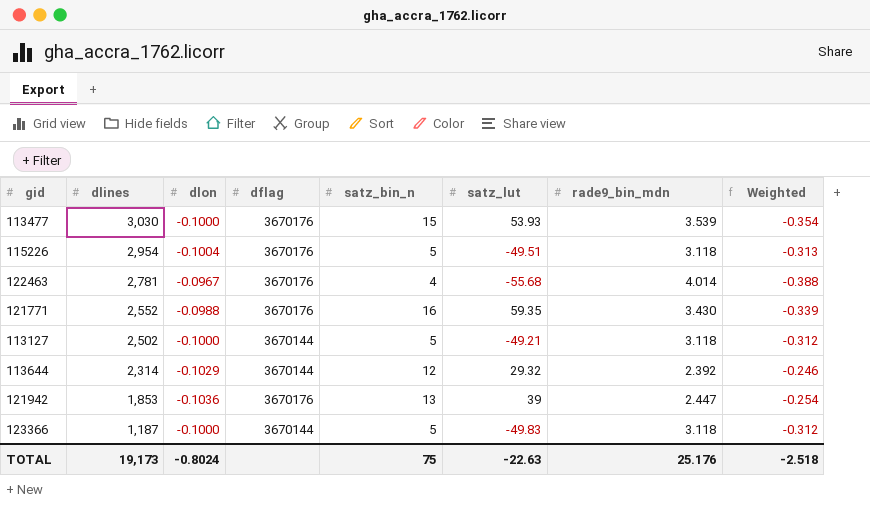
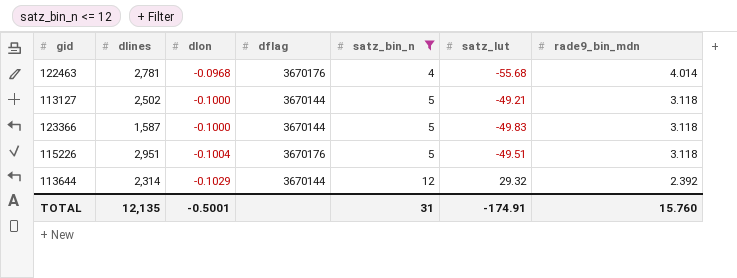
filter: none -> satz_bin_n <= 12
row order: dlines descending -> dlon descending
column Weighted | formula: [dlon] * [rade9_bin_mdn] -> none
122463 | dlon: -0.0967 -> -0.0968
123366 | dlines: 1,187 -> 1,587
115226 | dlines: 2,954 -> 2,951
TOTAL | dlines: 19,173 -> 12,135
TOTAL | dlon: -0.8024 -> -0.5001
TOTAL | satz_bin_n: 75 -> 31
TOTAL | satz_lut: -22.63 -> -174.91
TOTAL | rade9_bin_mdn: 25.176 -> 15.760

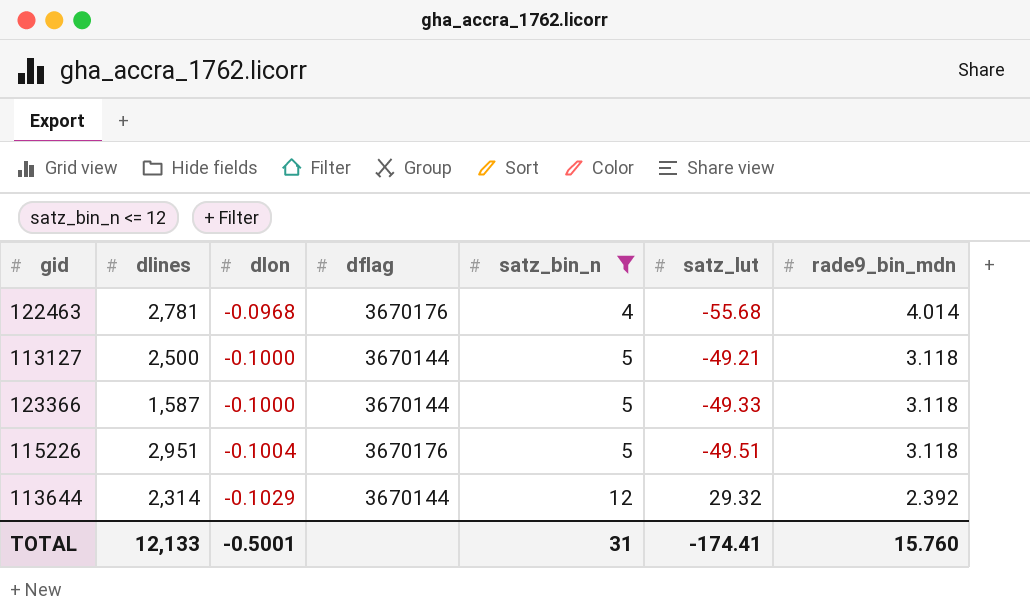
113127 | dlines: 2,502 -> 2,500
123366 | satz_lut: -49.83 -> -49.33
TOTAL | dlines: 12,135 -> 12,133
TOTAL | satz_lut: -174.91 -> -174.41

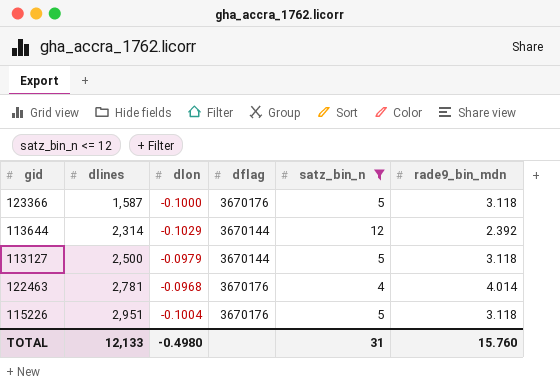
row order: dlon descending -> dlines ascending
column satz_lut | position: 6 -> none
123366 | dflag: 3670144 -> 3670176
113127 | dlon: -0.1000 -> -0.0979
TOTAL | dlon: -0.5001 -> -0.4980

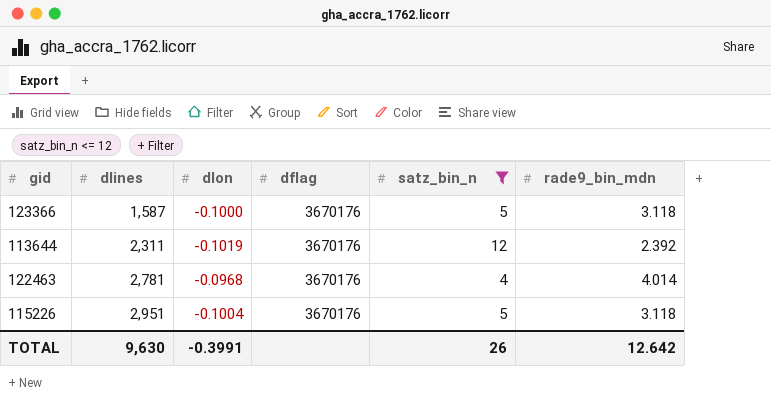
row 113127: 2,500 | -0.0979 | 3670144 | 5 | 3.118 -> none
113644 | dlines: 2,314 -> 2,311
113644 | dlon: -0.1029 -> -0.1019
113644 | dflag: 3670144 -> 3670176
TOTAL | dlines: 12,133 -> 9,630
TOTAL | dlon: -0.4980 -> -0.3991
TOTAL | satz_bin_n: 31 -> 26
TOTAL | rade9_bin_mdn: 15.760 -> 12.642

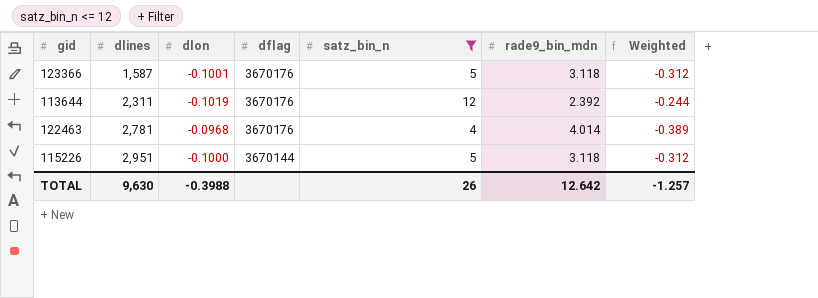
column Weighted | formula: none -> [dlon] * [rade9_bin_mdn]
123366 | dlon: -0.1000 -> -0.1001
115226 | dlon: -0.1004 -> -0.1000
115226 | dflag: 3670176 -> 3670144
TOTAL | dlon: -0.3991 -> -0.3988

